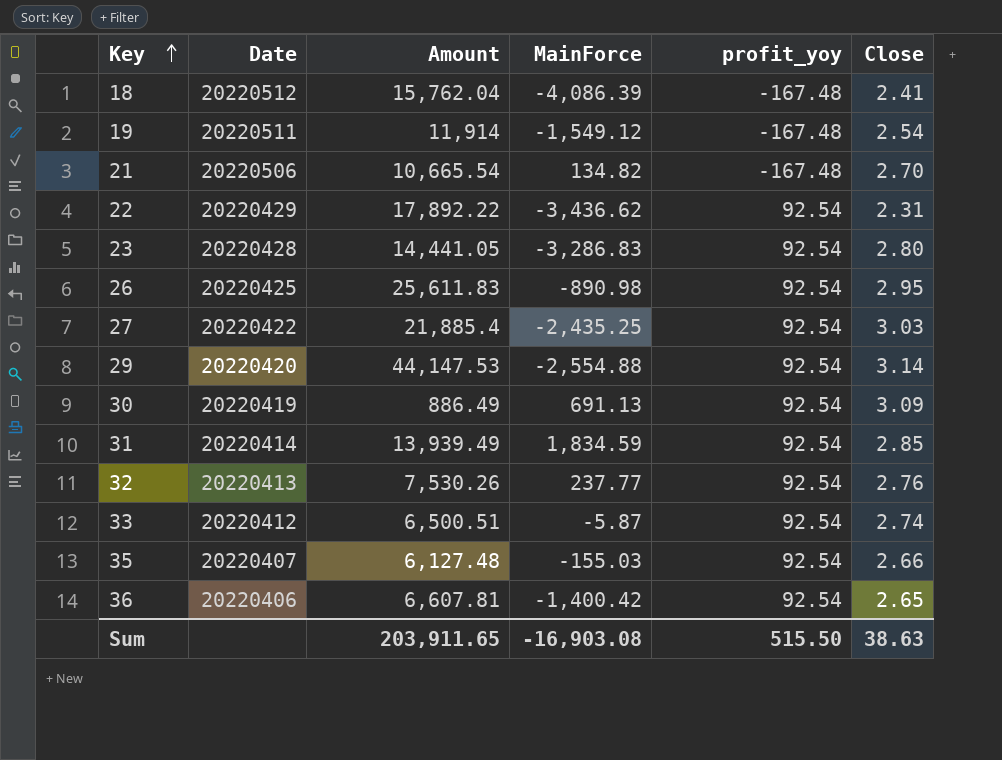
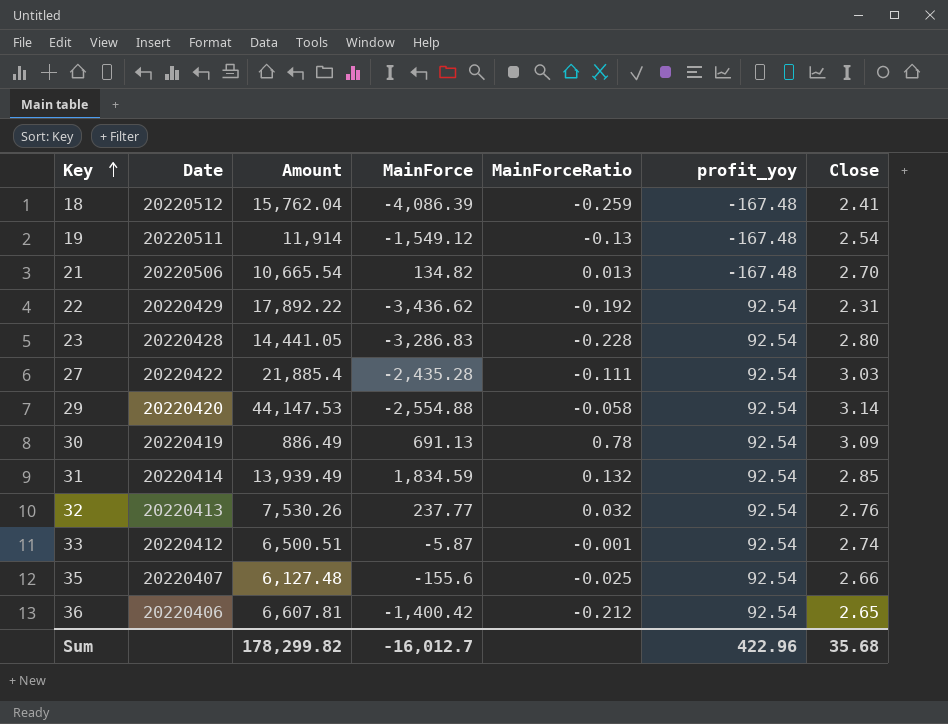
column MainForceRatio | formula: none -> [MainForce] / [Amount]
row 26: 20220425 | 25,611.83 | -890.98 | 92.54 | 2.95 -> none
27 | MainForce: -2,435.25 -> -2,435.28
35 | MainForce: -155.03 -> -155.6
Sum | Amount: 203,911.65 -> 178,299.82
Sum | MainForce: -16,903.08 -> -16,012.7
Sum | profit_yoy: 515.50 -> 422.96
Sum | Close: 38.63 -> 35.68

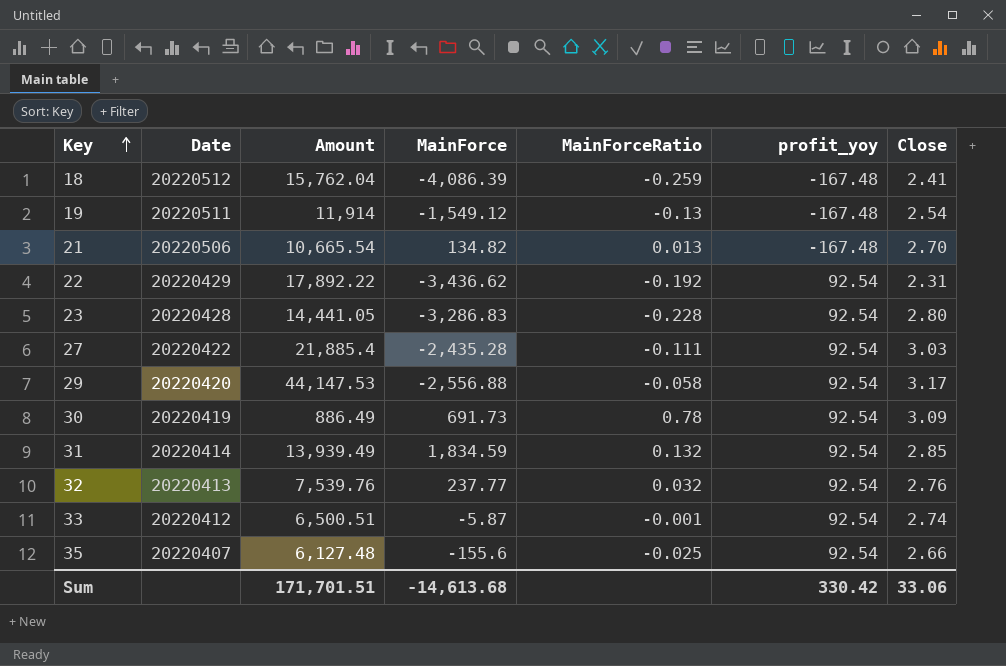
row 36: 20220406 | 6,607.81 | -1,400.42 | -0.212 | 92.54 | 2.65 -> none
29 | MainForce: -2,554.88 -> -2,556.88
29 | Close: 3.14 -> 3.17
30 | MainForce: 691.13 -> 691.73
32 | Amount: 7,530.26 -> 7,539.76
Sum | Amount: 178,299.82 -> 171,701.51
Sum | MainForce: -16,012.7 -> -14,613.68
Sum | profit_yoy: 422.96 -> 330.42
Sum | Close: 35.68 -> 33.06

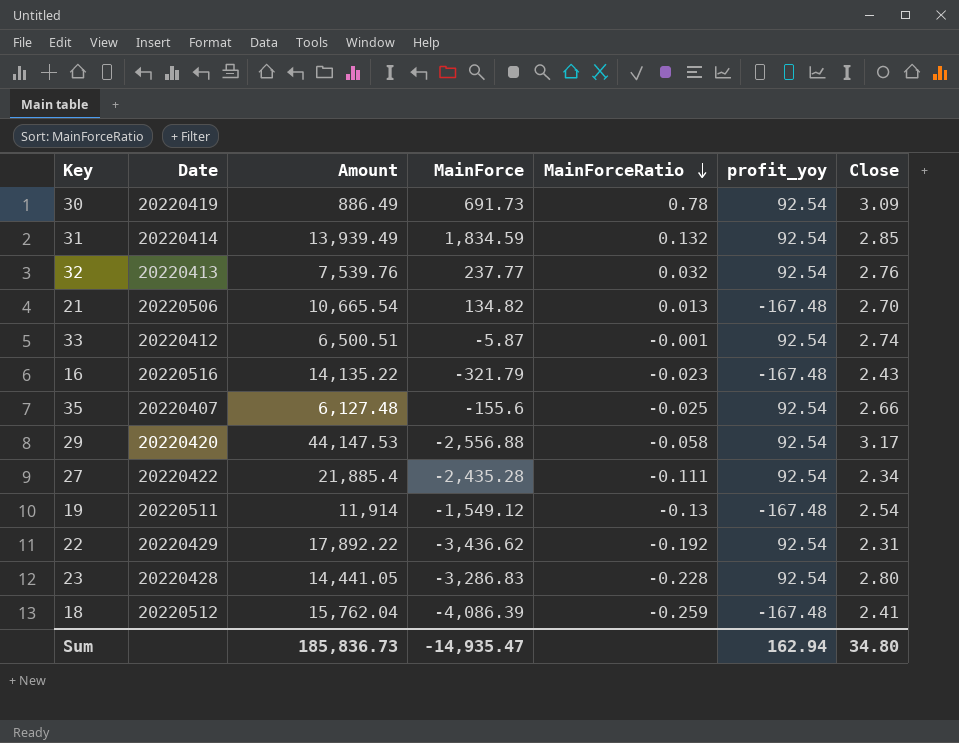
row order: Key ascending -> MainForceRatio descending
row 16: none -> 20220516 | 14,135.22 | -321.79 | -0.023 | -167.48 | 2.43
27 | Close: 3.03 -> 2.34
Sum | Amount: 171,701.51 -> 185,836.73
Sum | MainForce: -14,613.68 -> -14,935.47
Sum | profit_yoy: 330.42 -> 162.94
Sum | Close: 33.06 -> 34.80

